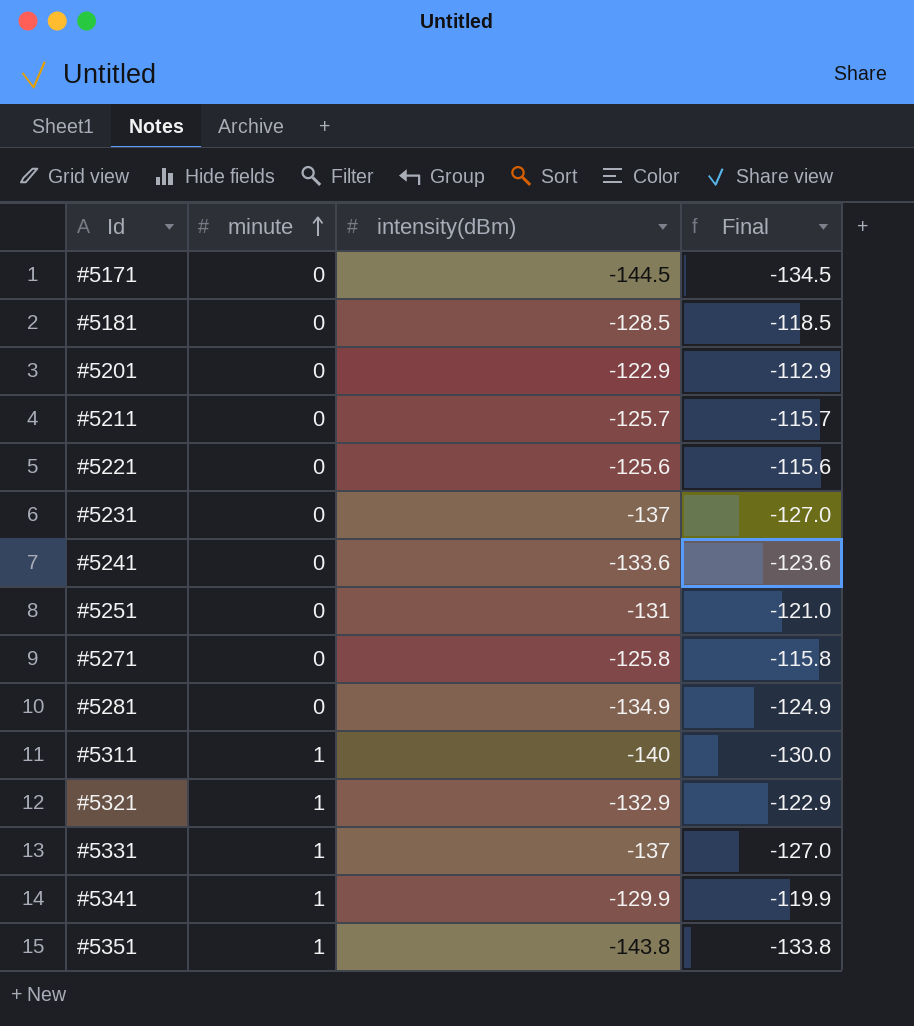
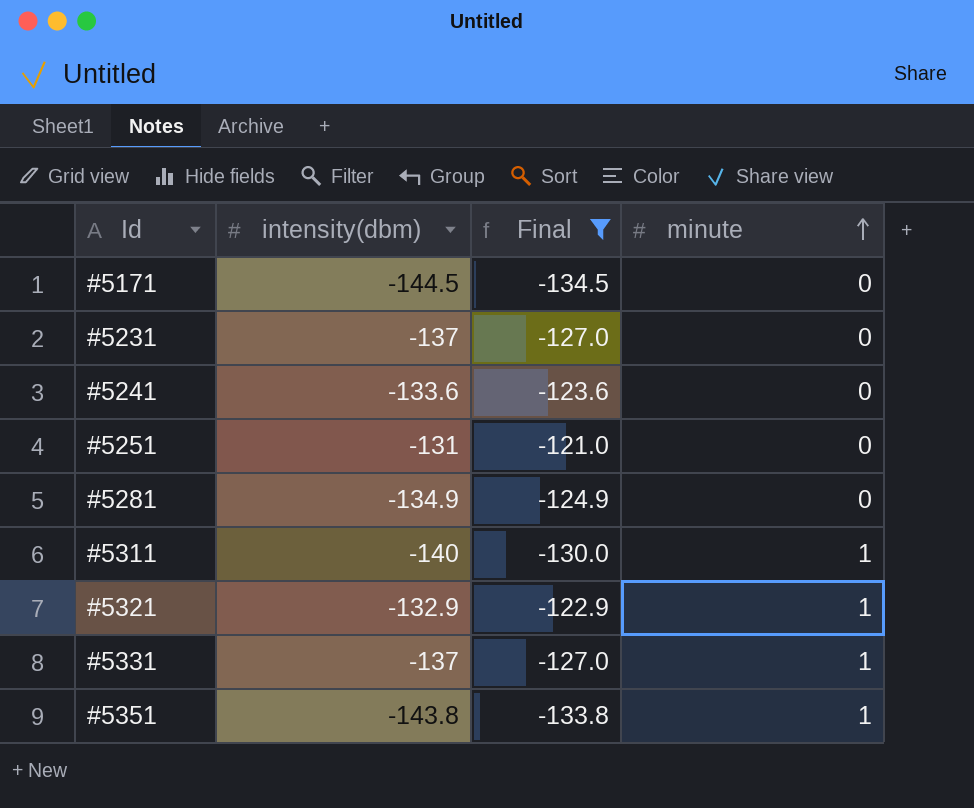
filter: none -> Final <= -121.0
column name: intensity(dBm) -> intensity(dbm)
column minute | position: 2 -> 4

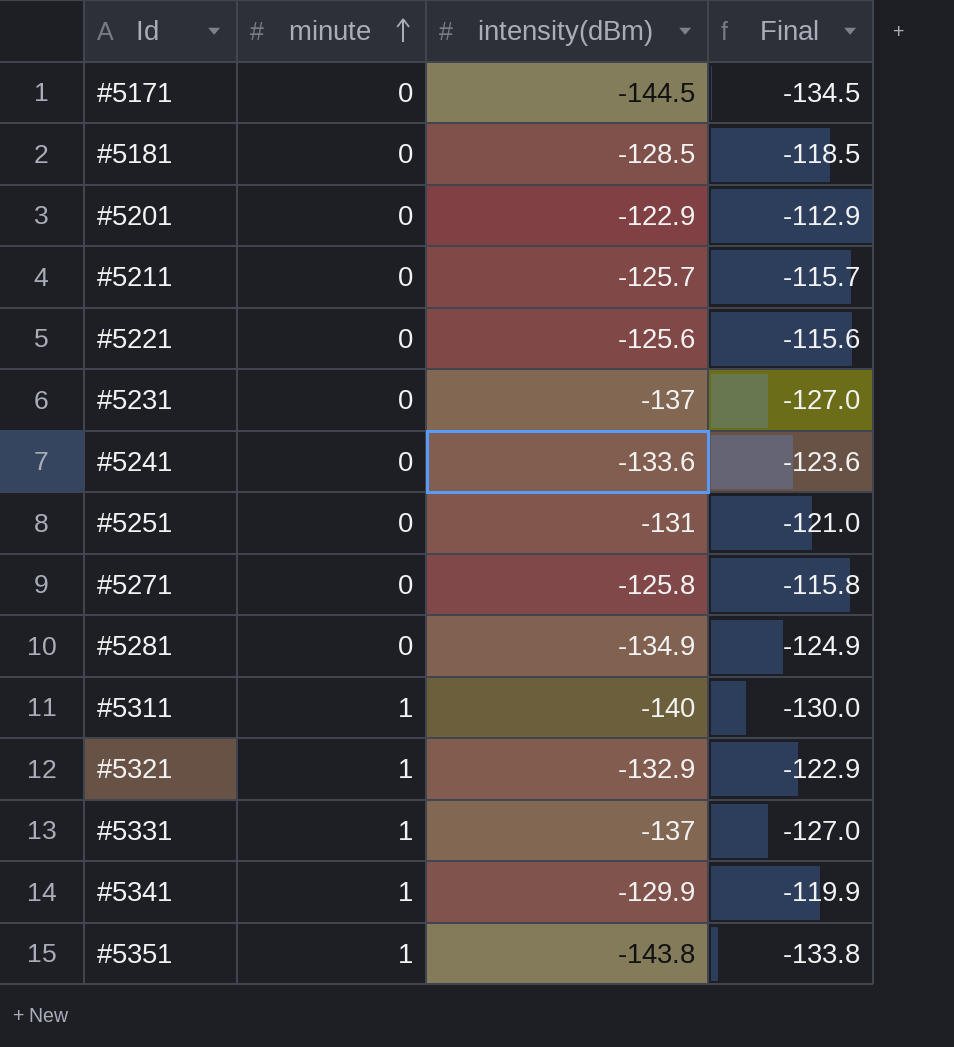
filter: Final <= -121.0 -> none
column minute | position: 4 -> 2
column name: intensity(dbm) -> intensity(dBm)

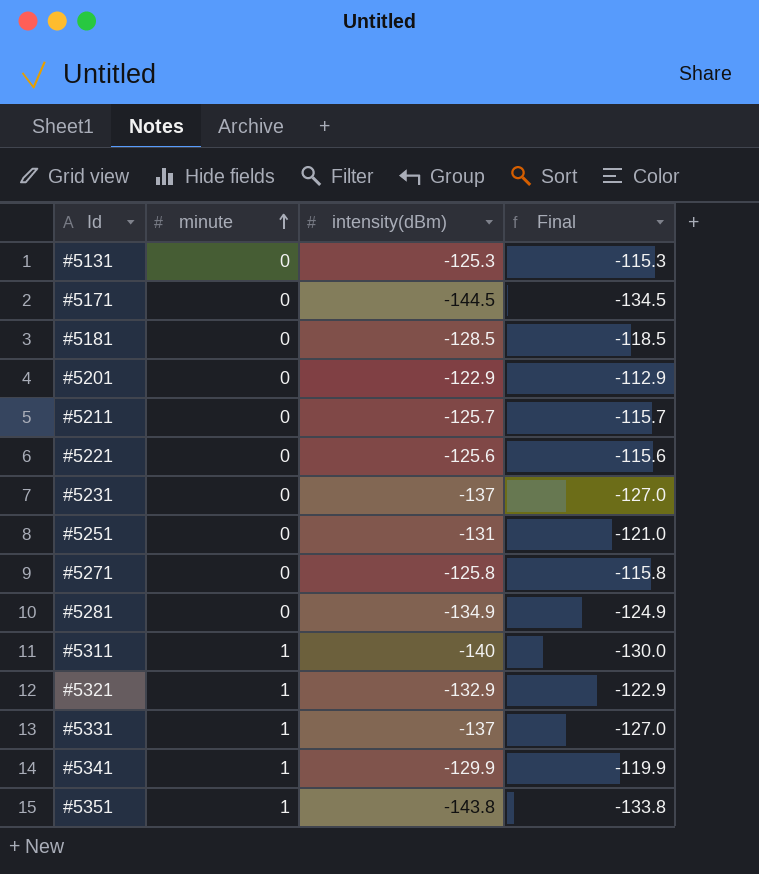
row #5241: 0 | -133.6 | -123.6 -> none
row #5131: none -> 0 | -125.3 | -115.3

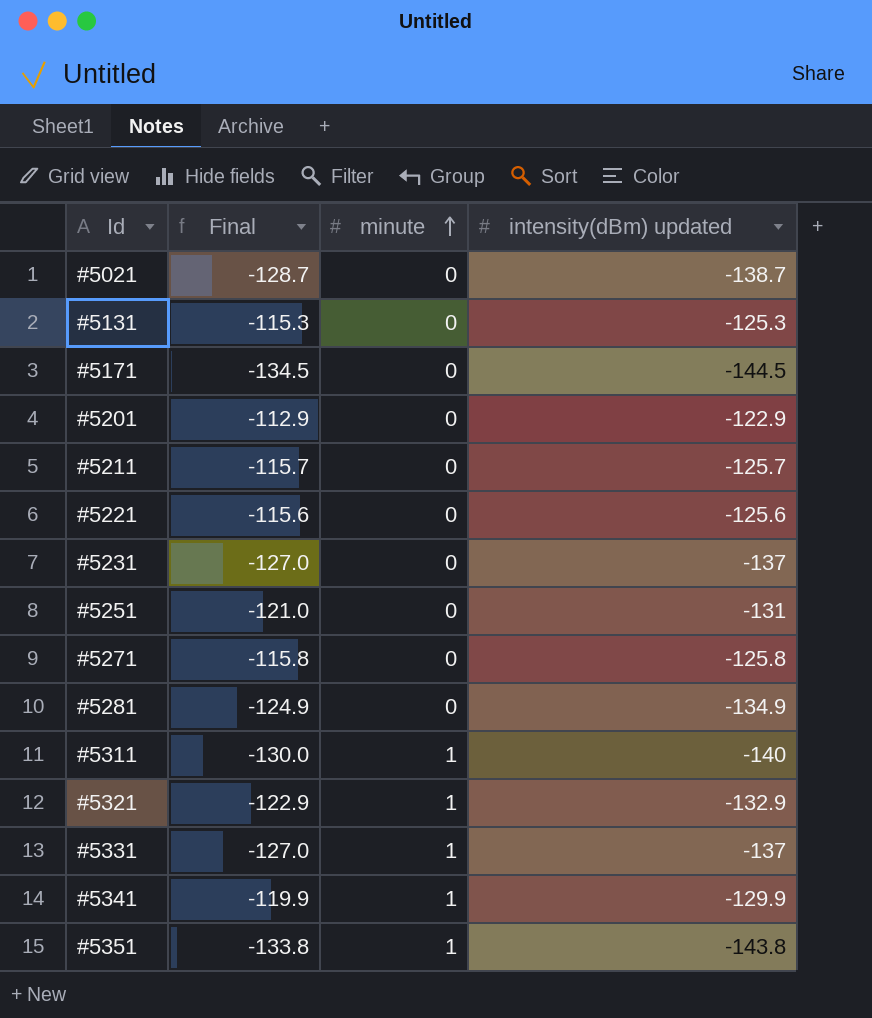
column Final | position: 4 -> 2
column name: intensity(dBm) -> intensity(dBm) updated
row #5181: 0 | -128.5 | -118.5 -> none
row #5021: none -> -128.7 | 0 | -138.7

